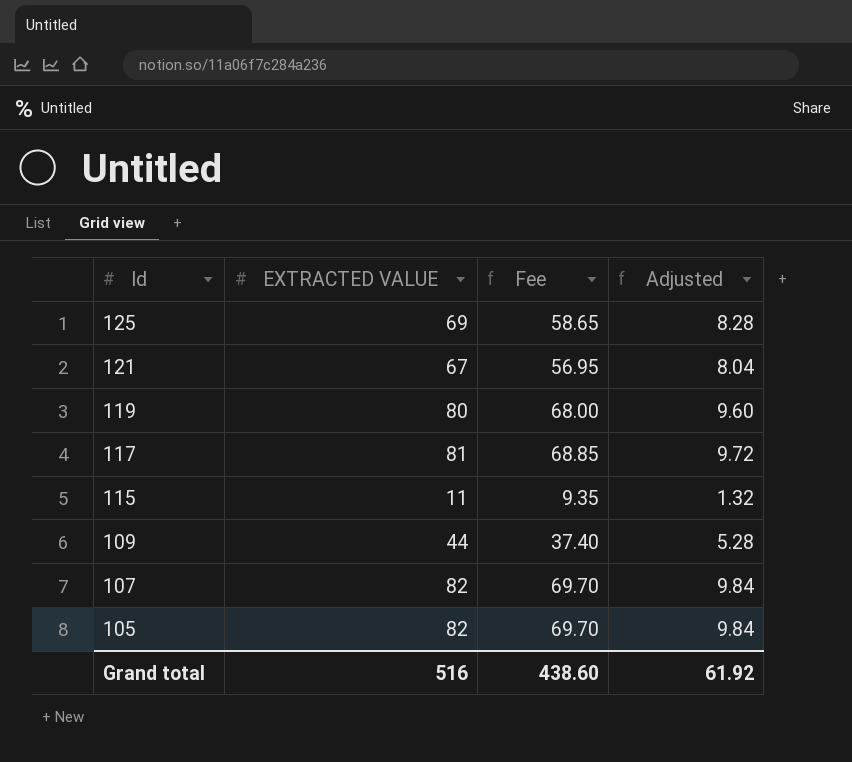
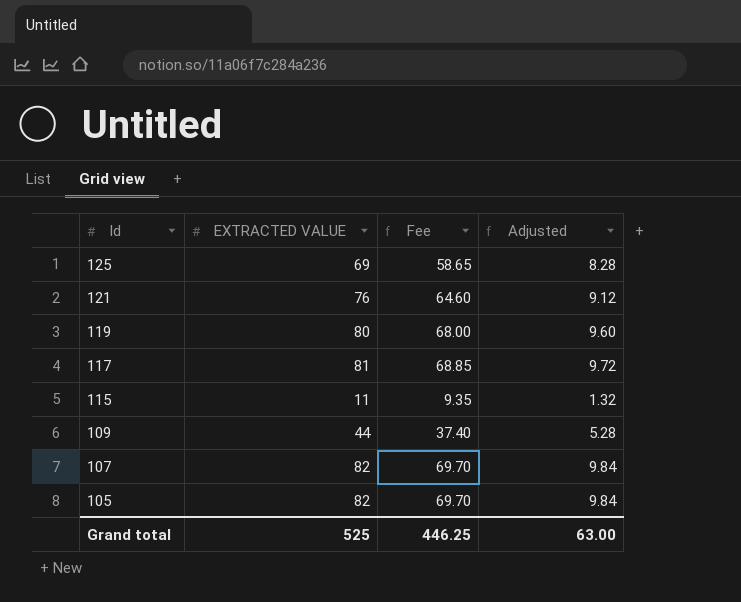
121 | EXTRACTED VALUE: 67 -> 76
121 | Fee: 56.95 -> 64.60
121 | Adjusted: 8.04 -> 9.12
Grand total | EXTRACTED VALUE: 516 -> 525
Grand total | Fee: 438.60 -> 446.25
Grand total | Adjusted: 61.92 -> 63.00

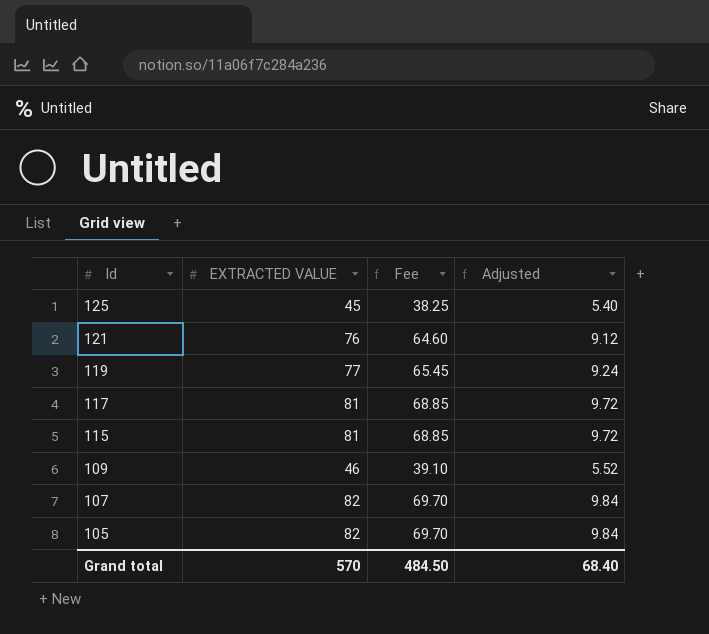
125 | EXTRACTED VALUE: 69 -> 45
125 | Fee: 58.65 -> 38.25
125 | Adjusted: 8.28 -> 5.40
119 | EXTRACTED VALUE: 80 -> 77
119 | Fee: 68.00 -> 65.45
119 | Adjusted: 9.60 -> 9.24
115 | EXTRACTED VALUE: 11 -> 81
115 | Fee: 9.35 -> 68.85
115 | Adjusted: 1.32 -> 9.72
109 | EXTRACTED VALUE: 44 -> 46
109 | Fee: 37.40 -> 39.10
109 | Adjusted: 5.28 -> 5.52
Grand total | EXTRACTED VALUE: 525 -> 570
Grand total | Fee: 446.25 -> 484.50
Grand total | Adjusted: 63.00 -> 68.40

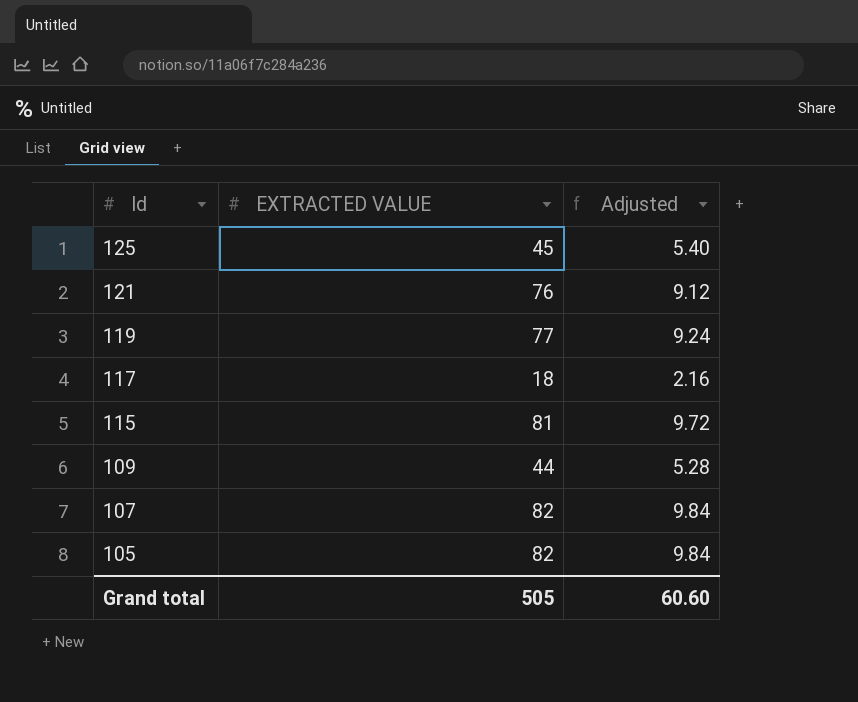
column Fee | formula: [EXTRACTED VALUE] * 0.85 -> none
117 | EXTRACTED VALUE: 81 -> 18
117 | Adjusted: 9.72 -> 2.16
109 | EXTRACTED VALUE: 46 -> 44
109 | Adjusted: 5.52 -> 5.28
Grand total | EXTRACTED VALUE: 570 -> 505
Grand total | Adjusted: 68.40 -> 60.60

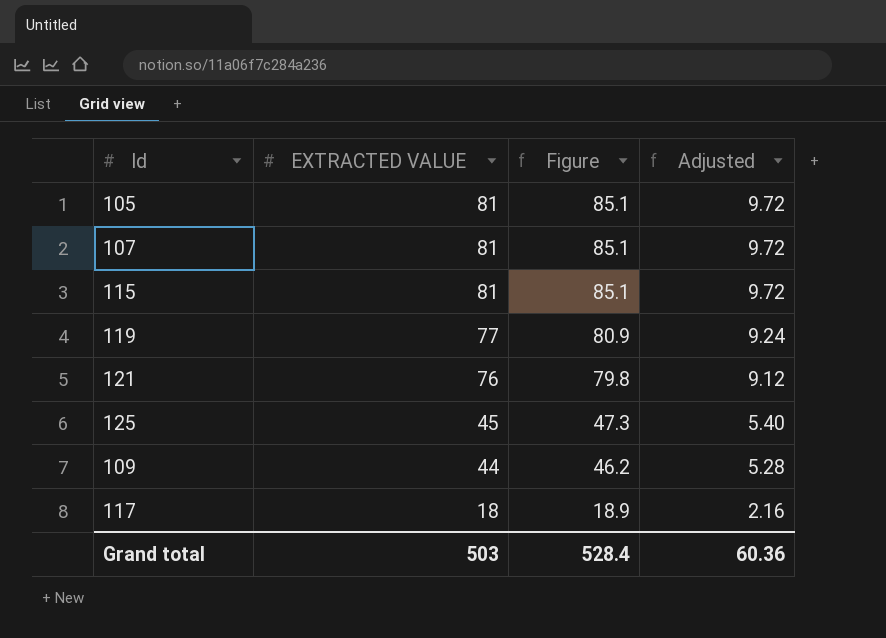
row order: Id descending -> EXTRACTED VALUE descending
column Figure | formula: none -> [EXTRACTED VALUE] * 1.05
105 | EXTRACTED VALUE: 82 -> 81
105 | Adjusted: 9.84 -> 9.72
107 | EXTRACTED VALUE: 82 -> 81
107 | Adjusted: 9.84 -> 9.72
Grand total | EXTRACTED VALUE: 505 -> 503
Grand total | Adjusted: 60.60 -> 60.36

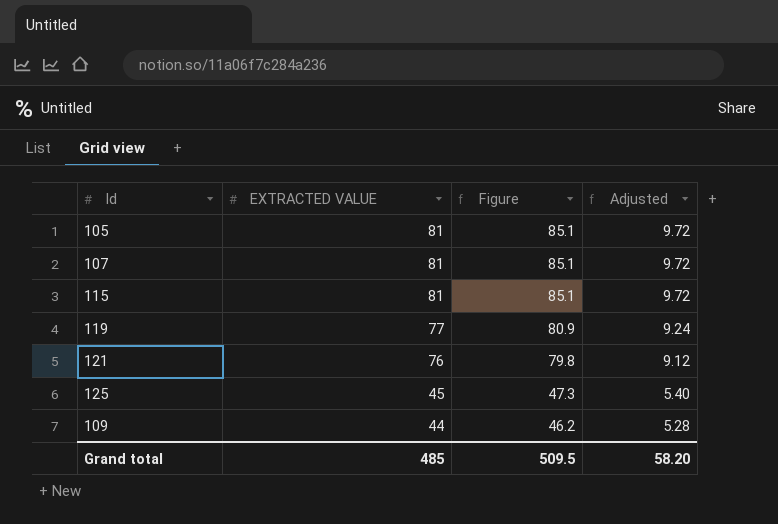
row 117: 18 | 18.9 | 2.16 -> none
Grand total | EXTRACTED VALUE: 503 -> 485
Grand total | Figure: 528.4 -> 509.5
Grand total | Adjusted: 60.36 -> 58.20

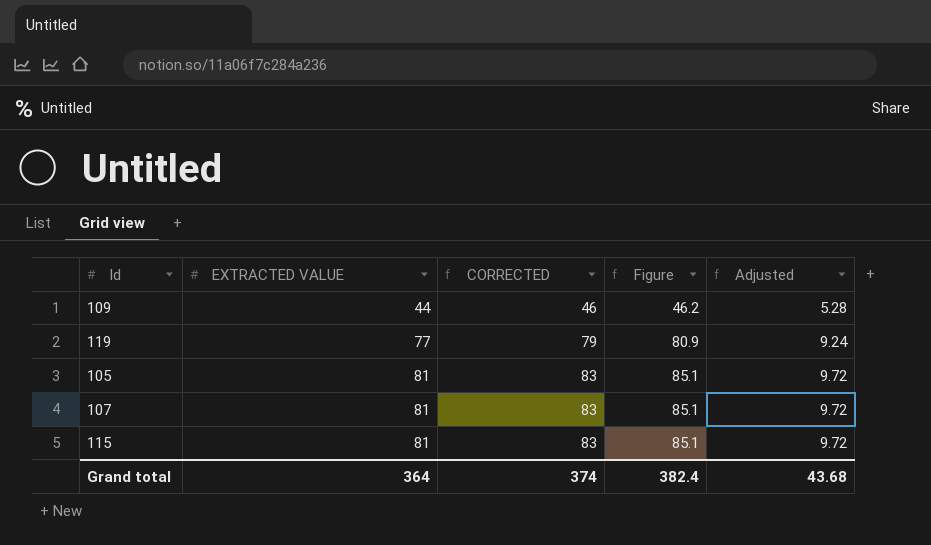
row order: EXTRACTED VALUE descending -> EXTRACTED VALUE ascending
column CORRECTED | formula: none -> [EXTRACTED VALUE] + 2
row 121: 76 | 79.8 | 9.12 -> none
row 125: 45 | 47.3 | 5.40 -> none
Grand total | EXTRACTED VALUE: 485 -> 364
Grand total | Figure: 509.5 -> 382.4
Grand total | Adjusted: 58.20 -> 43.68

